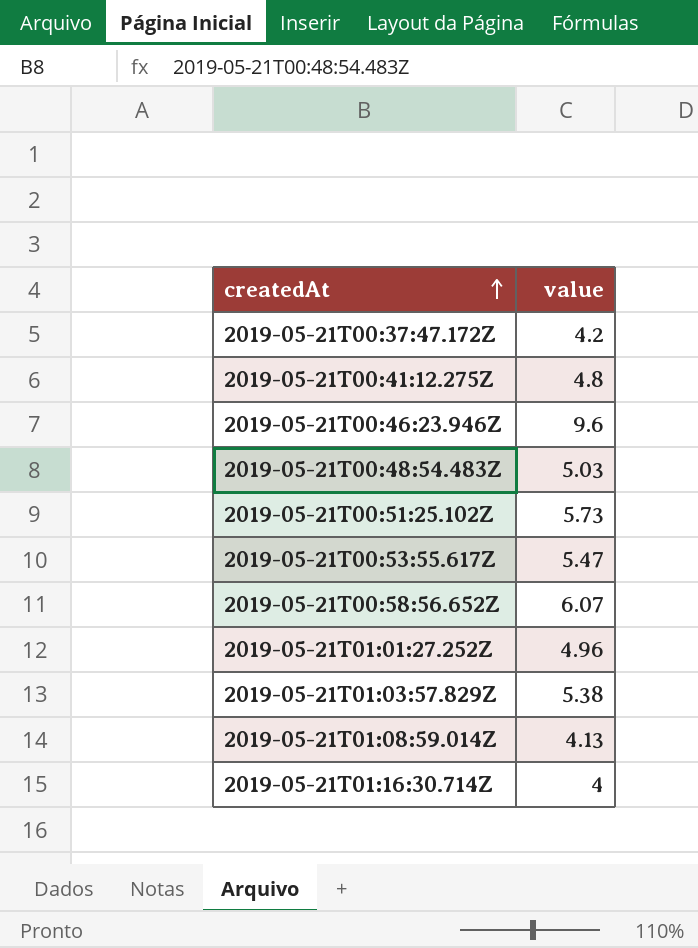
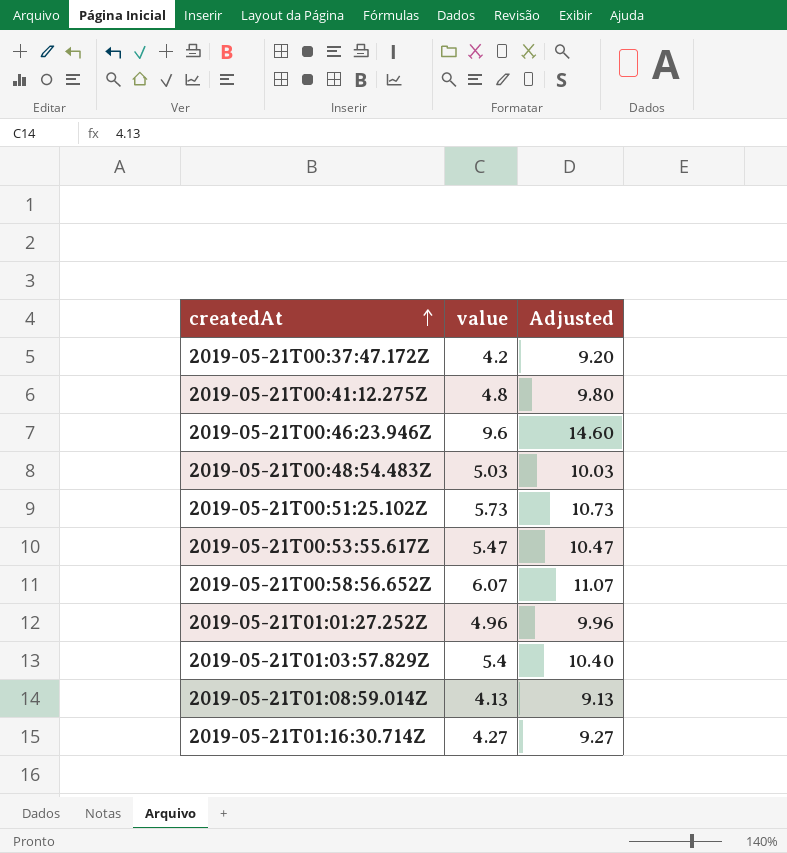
column Adjusted | formula: none -> [value] + 5
2019-05-21T01:03:57.829Z | value: 5.38 -> 5.4
2019-05-21T01:16:30.714Z | value: 4 -> 4.27

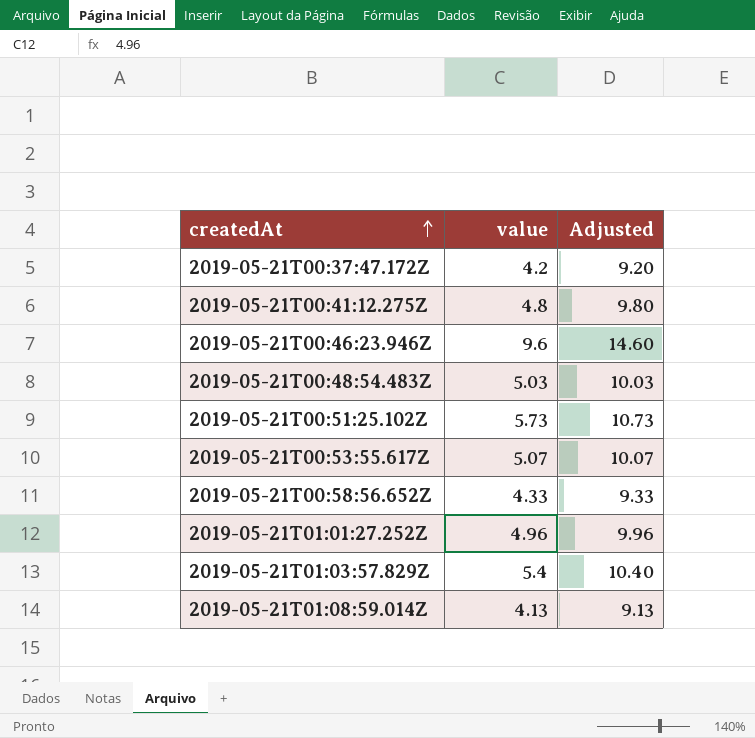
row 2019-05-21T01:16:30.714Z: 4.27 | 9.27 -> none
2019-05-21T00:53:55.617Z | value: 5.47 -> 5.07
2019-05-21T00:53:55.617Z | Adjusted: 10.47 -> 10.07
2019-05-21T00:58:56.652Z | value: 6.07 -> 4.33
2019-05-21T00:58:56.652Z | Adjusted: 11.07 -> 9.33

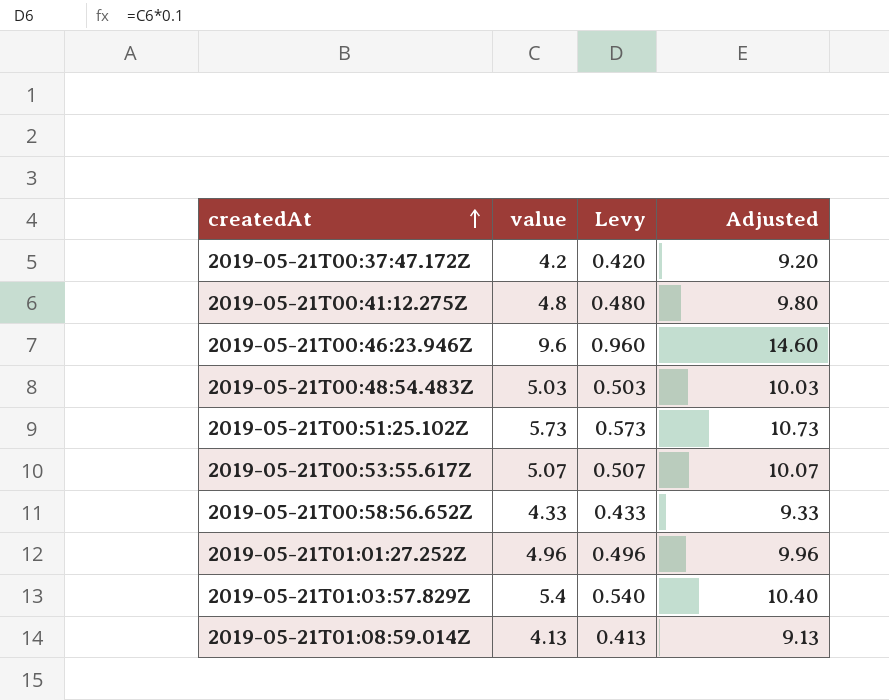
column Levy | formula: none -> [value] * 0.1

